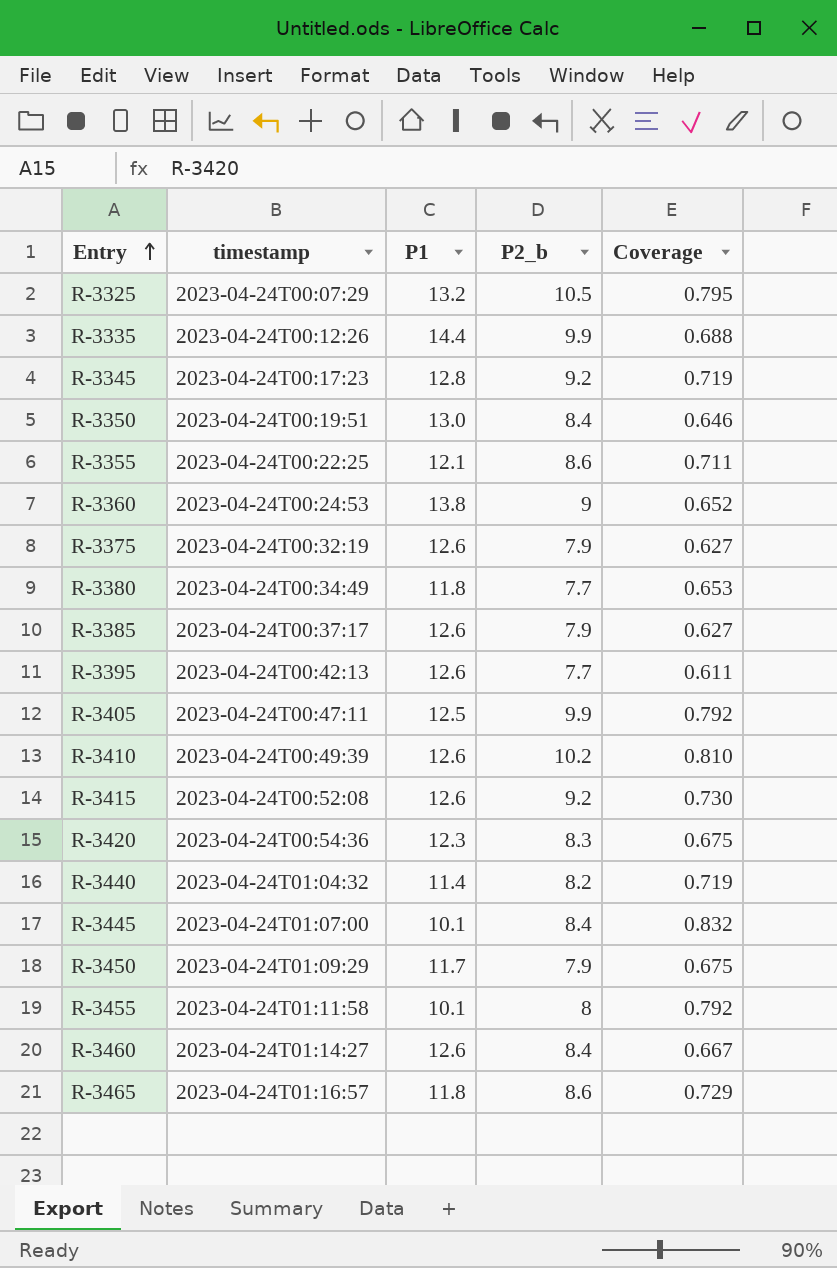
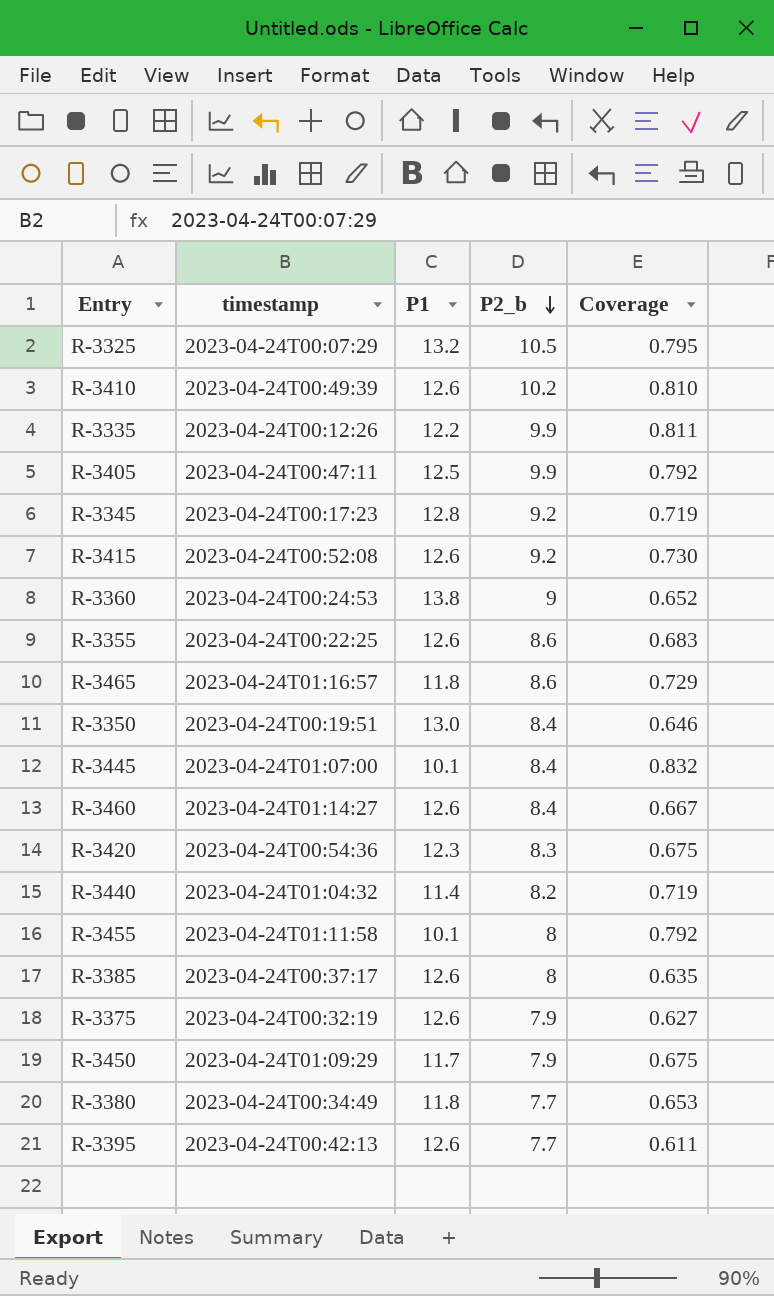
row order: Entry ascending -> P2_b descending
R-3335 | P1: 14.4 -> 12.2
R-3335 | Coverage: 0.688 -> 0.811
R-3355 | P1: 12.1 -> 12.6
R-3355 | Coverage: 0.711 -> 0.683
R-3385 | P2_b: 7.9 -> 8
R-3385 | Coverage: 0.627 -> 0.635

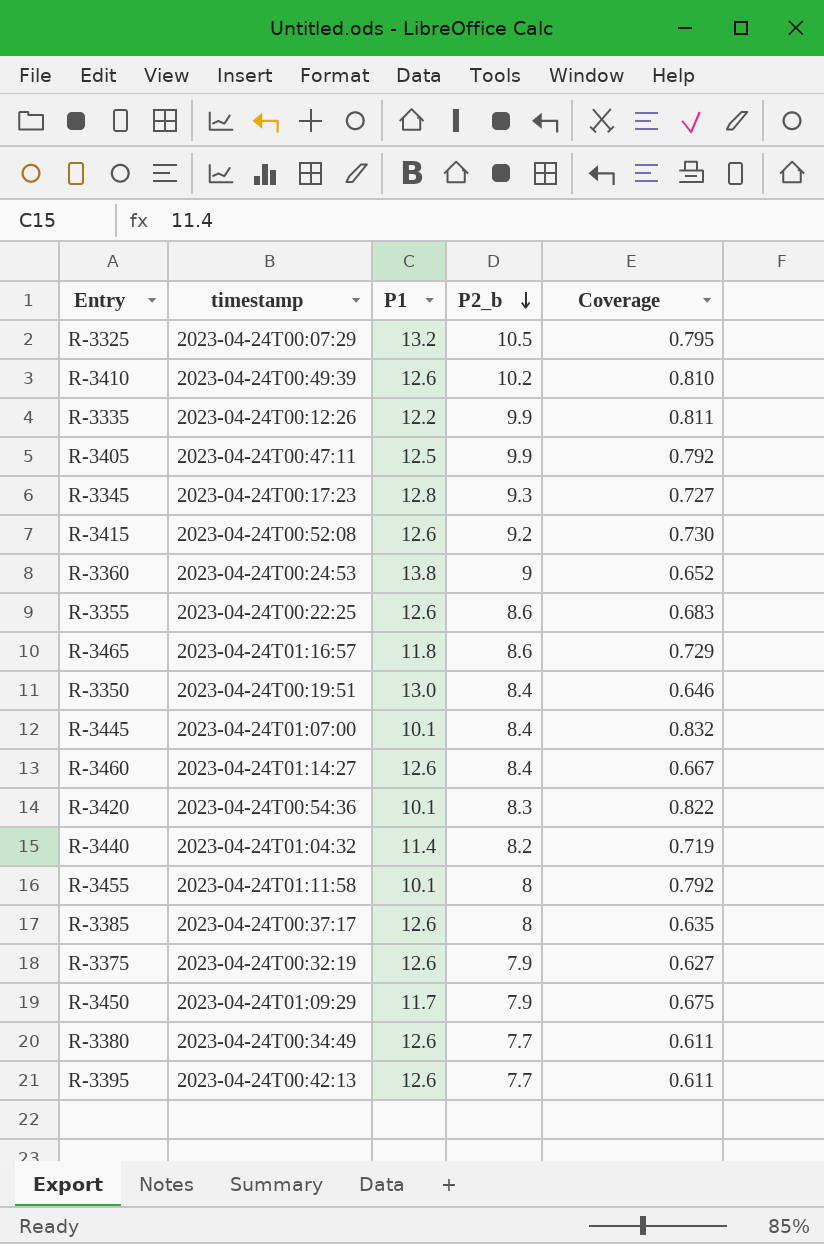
R-3345 | P2_b: 9.2 -> 9.3
R-3345 | Coverage: 0.719 -> 0.727
R-3420 | P1: 12.3 -> 10.1
R-3420 | Coverage: 0.675 -> 0.822
R-3380 | P1: 11.8 -> 12.6
R-3380 | Coverage: 0.653 -> 0.611

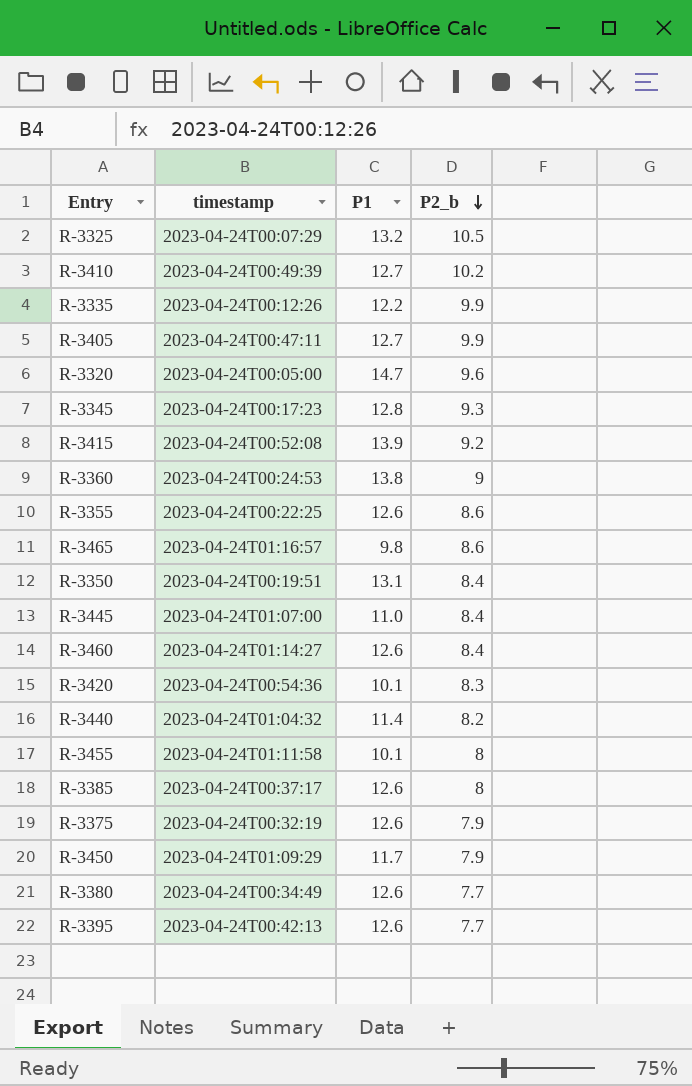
column Coverage | formula: [P2_b] / [P1] -> none
R-3410 | P1: 12.6 -> 12.7
R-3405 | P1: 12.5 -> 12.7
row R-3320: none -> 2023-04-24T00:05:00 | 14.7 | 9.6
R-3415 | P1: 12.6 -> 13.9
R-3465 | P1: 11.8 -> 9.8
R-3350 | P1: 13.0 -> 13.1
R-3445 | P1: 10.1 -> 11.0

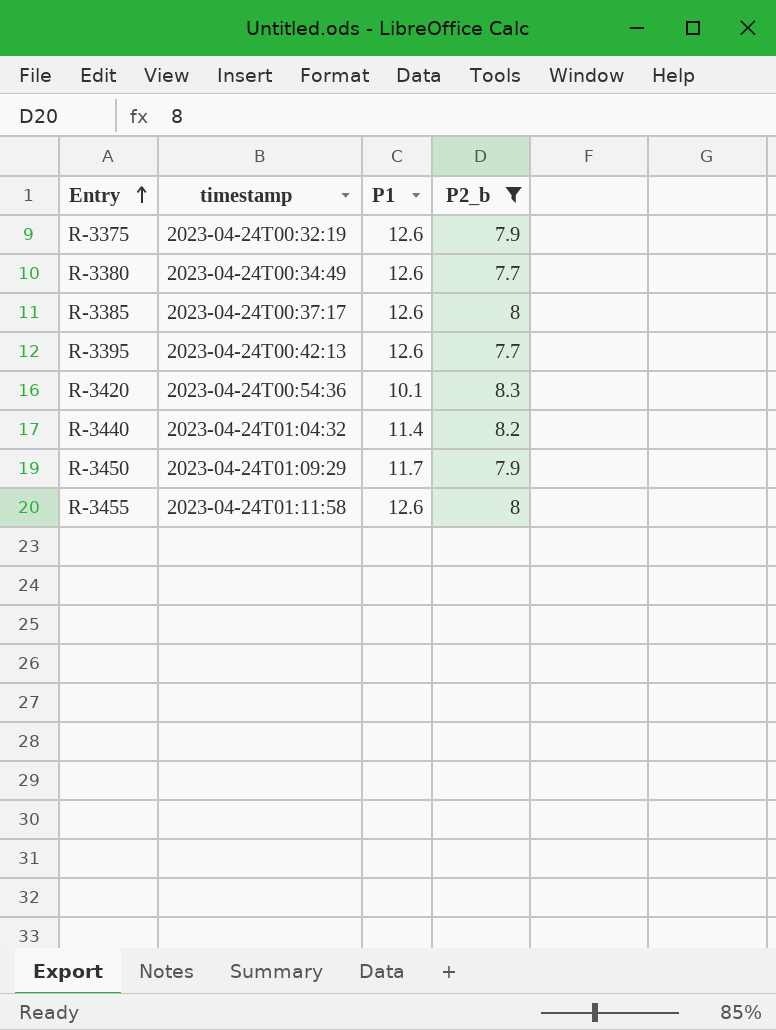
filter: none -> P2_b <= 8.3
row order: P2_b descending -> Entry ascending
R-3455 | P1: 10.1 -> 12.6

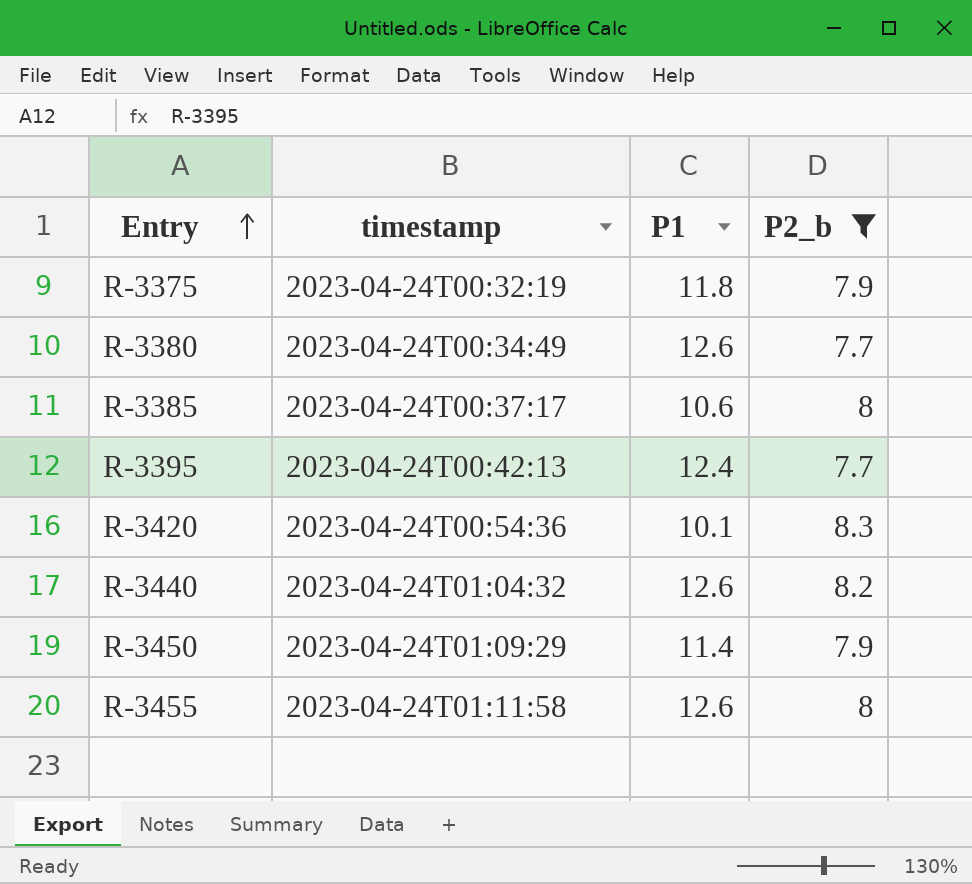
R-3375 | P1: 12.6 -> 11.8
R-3385 | P1: 12.6 -> 10.6
R-3395 | P1: 12.6 -> 12.4
R-3440 | P1: 11.4 -> 12.6
R-3450 | P1: 11.7 -> 11.4

